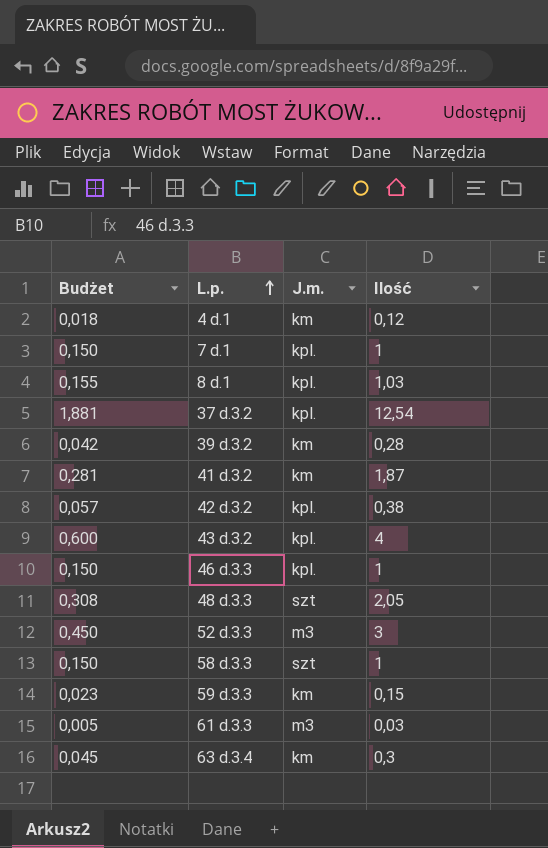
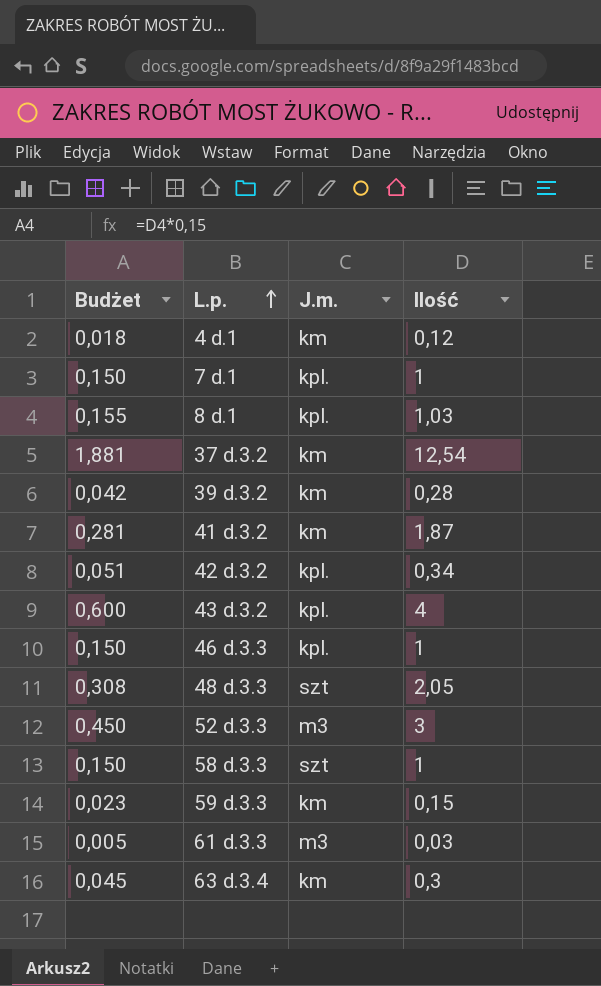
37 d.3.2 | J.m.: kpl. -> km
42 d.3.2 | Budżet: 0,057 -> 0,051
42 d.3.2 | Ilość: 0,38 -> 0,34

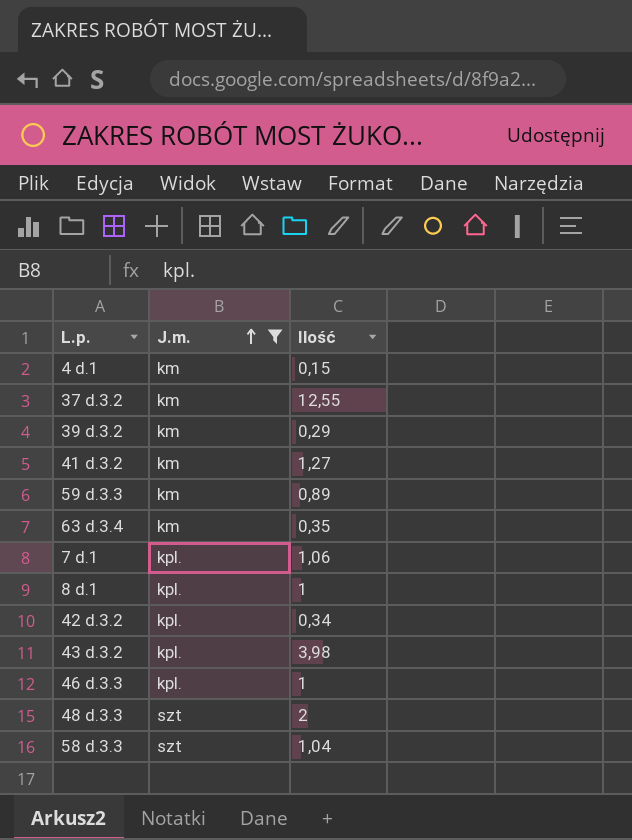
filter: none -> J.m. != m3
row order: L.p. ascending -> J.m. ascending
column Budżet | formula: [Ilość] * 0,15 -> none
4 d.1 | Ilość: 0,12 -> 0,15
37 d.3.2 | Ilość: 12,54 -> 12,55
39 d.3.2 | Ilość: 0,28 -> 0,29
41 d.3.2 | Ilość: 1,87 -> 1,27
59 d.3.3 | Ilość: 0,15 -> 0,89
63 d.3.4 | Ilość: 0,3 -> 0,35
7 d.1 | Ilość: 1 -> 1,06
8 d.1 | Ilość: 1,03 -> 1
43 d.3.2 | Ilość: 4 -> 3,98
48 d.3.3 | Ilość: 2,05 -> 2
58 d.3.3 | Ilość: 1 -> 1,04

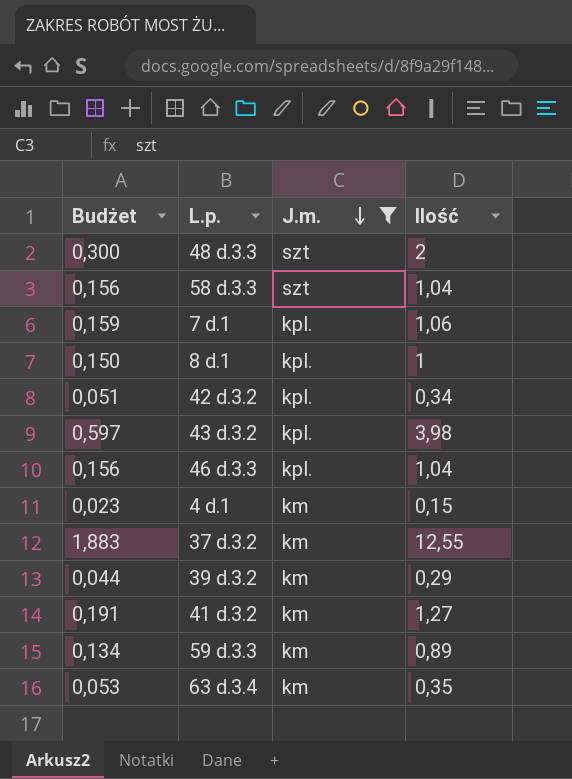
row order: J.m. ascending -> J.m. descending
column Budżet | formula: none -> [Ilość] * 0,15
46 d.3.3 | Ilość: 1 -> 1,04

